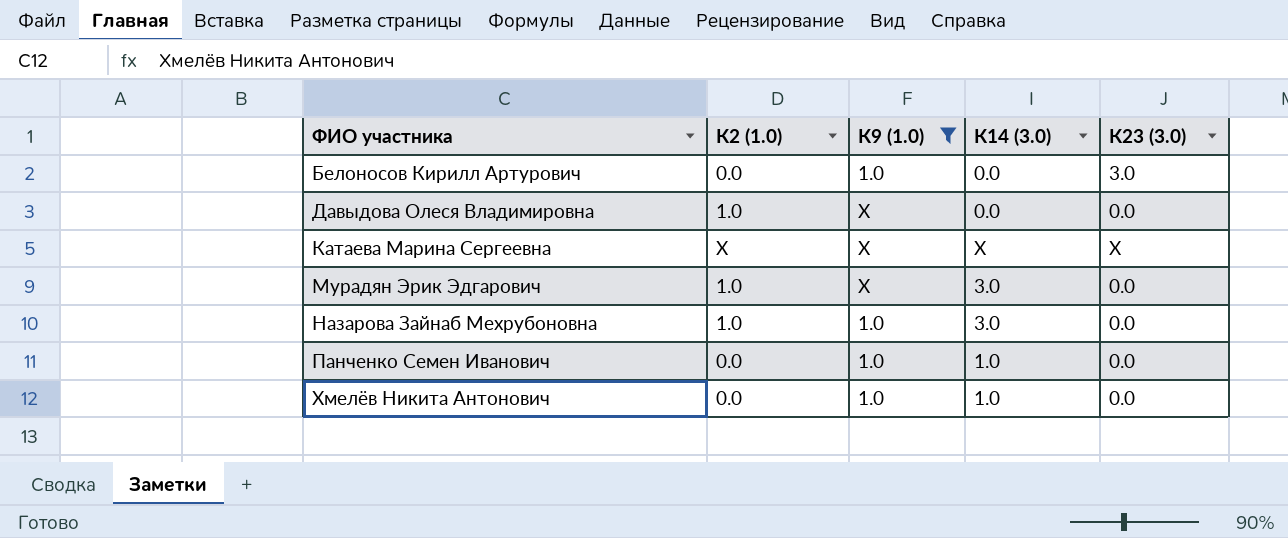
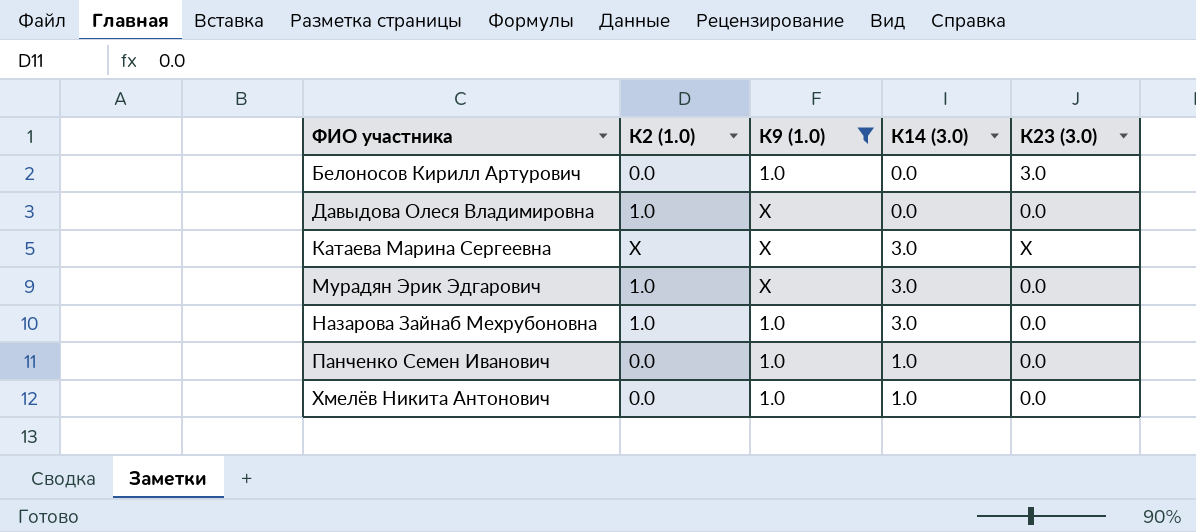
Катаева Марина Сергеевна | К14 (3.0): X -> 3.0

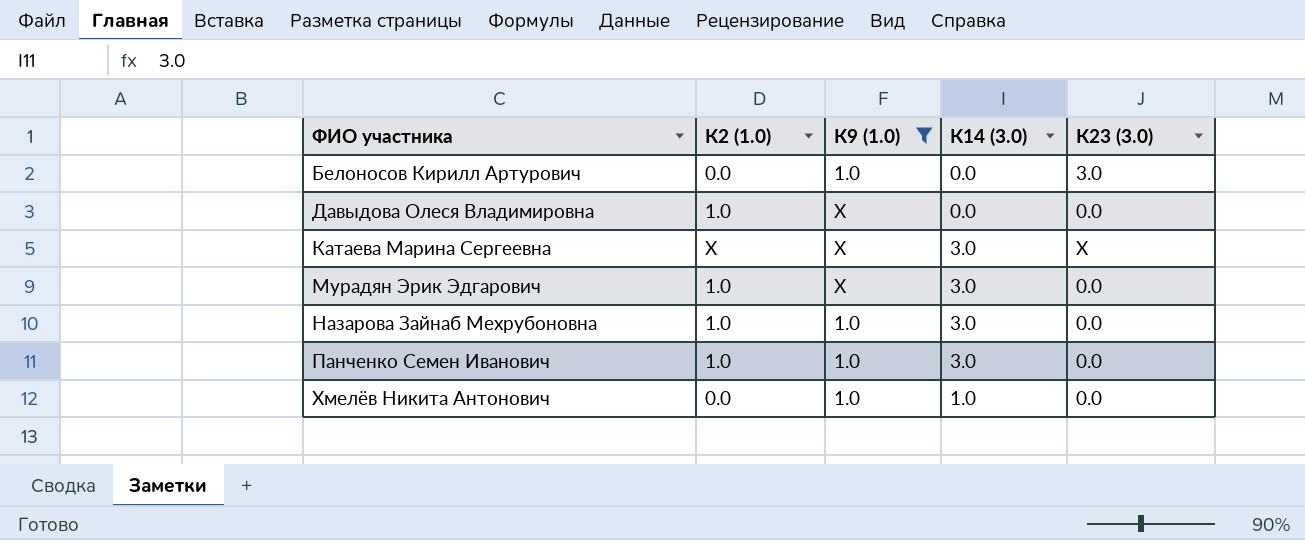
Панченко Семен Иванович | К2 (1.0): 0.0 -> 1.0
Панченко Семен Иванович | К14 (3.0): 1.0 -> 3.0

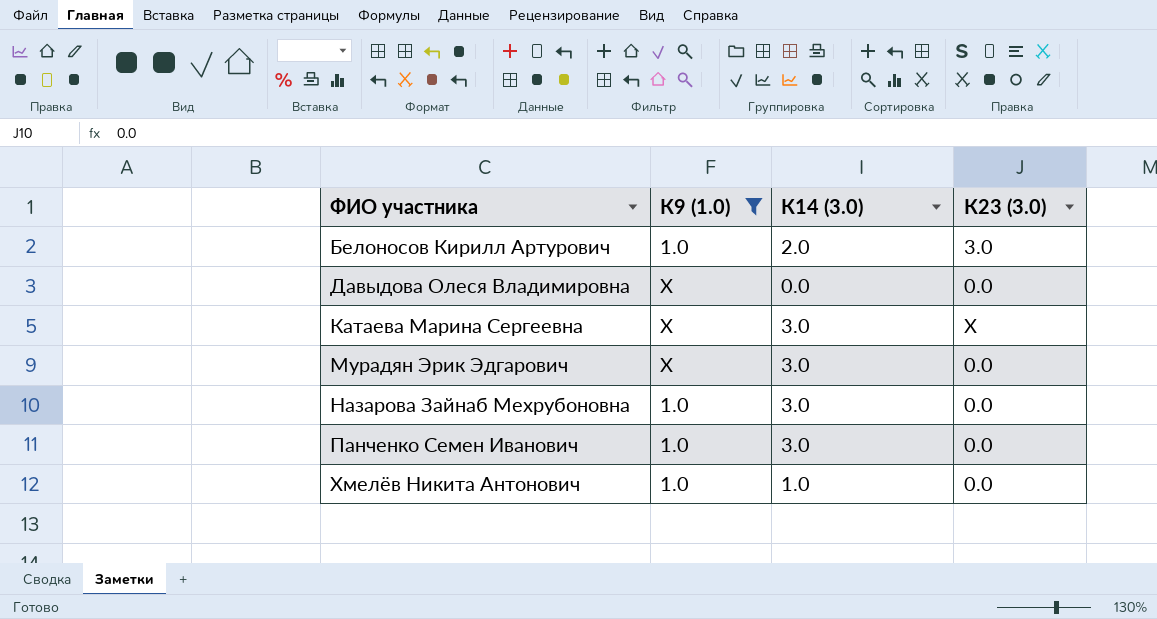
column К2 (1.0) | position: 2 -> none
Белоносов Кирилл Артурович | К14 (3.0): 0.0 -> 2.0

